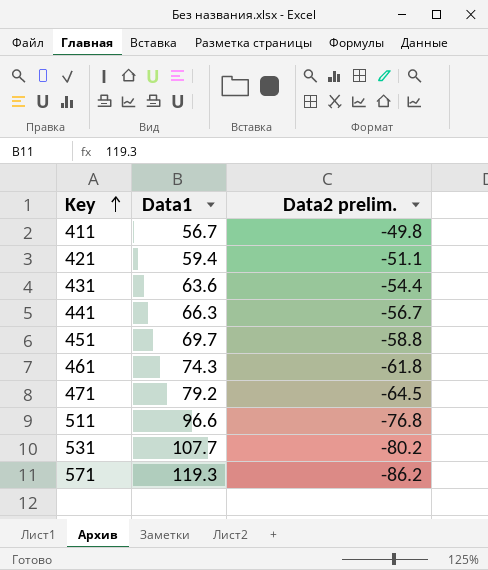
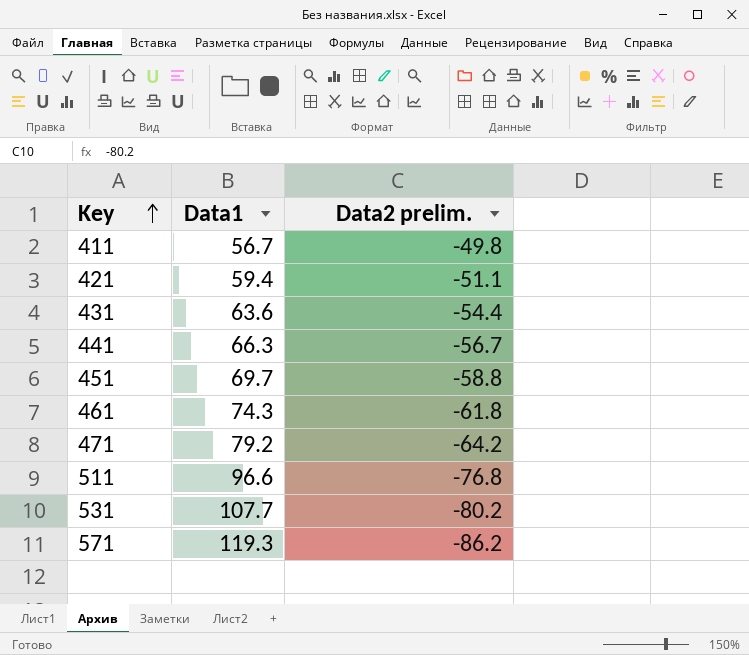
471 | Data2 prelim.: -64.5 -> -64.2

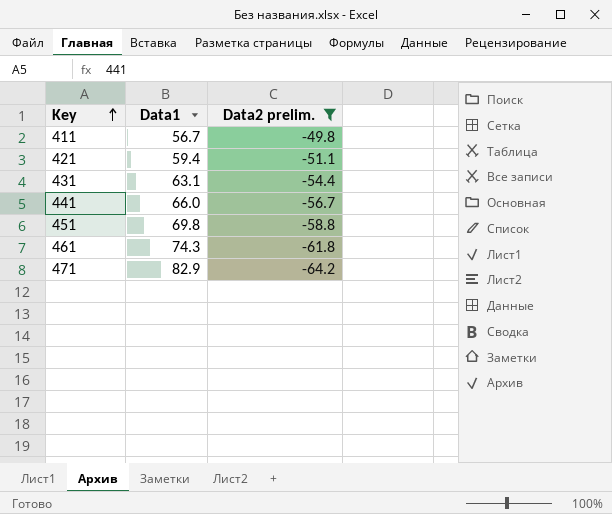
filter: none -> Data2 prelim. >= -64.2
431 | Data1: 63.6 -> 63.1
441 | Data1: 66.3 -> 66.0
451 | Data1: 69.7 -> 69.8
471 | Data1: 79.2 -> 82.9

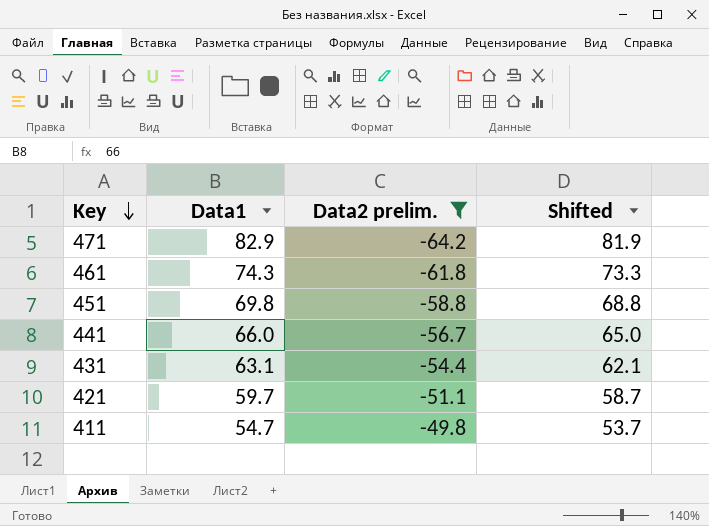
row order: Key ascending -> Key descending
column Shifted | formula: none -> [Data1] - 1
421 | Data1: 59.4 -> 59.7
411 | Data1: 56.7 -> 54.7

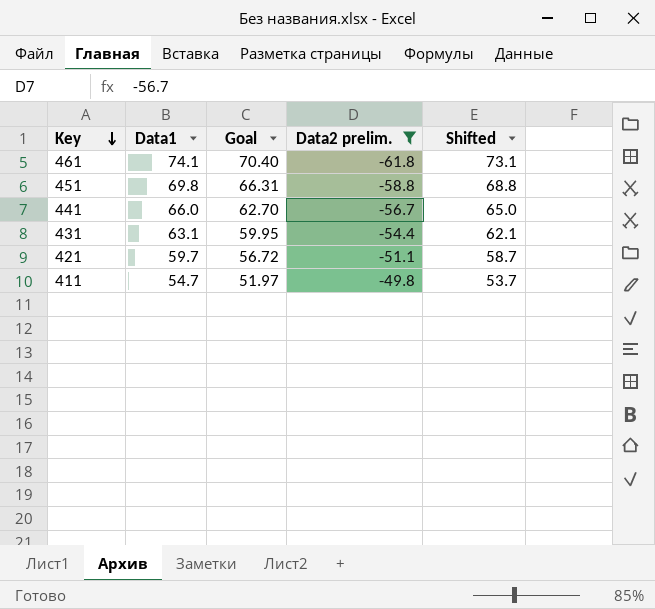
column Goal | formula: none -> [Data1] * 0.95
row 471: 82.9 | -64.2 | 81.9 -> none
461 | Data1: 74.3 -> 74.1
461 | Shifted: 73.3 -> 73.1

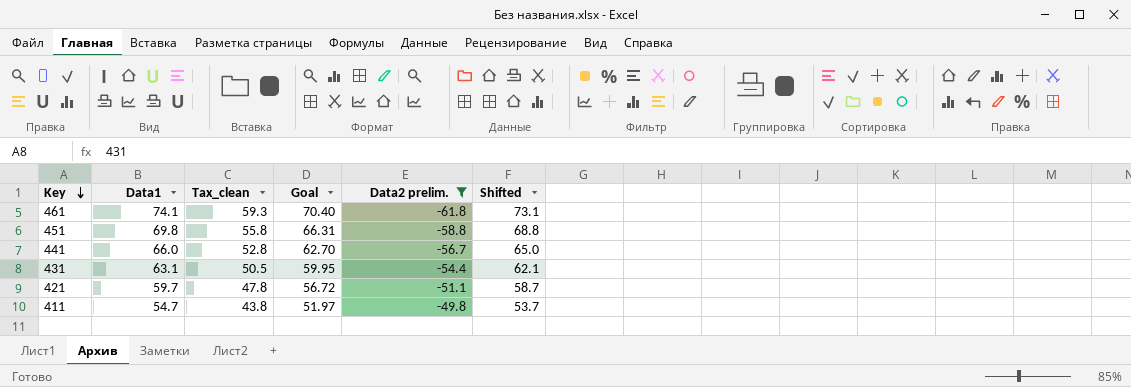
column Tax_clean | formula: none -> [Data1] * 0.8

